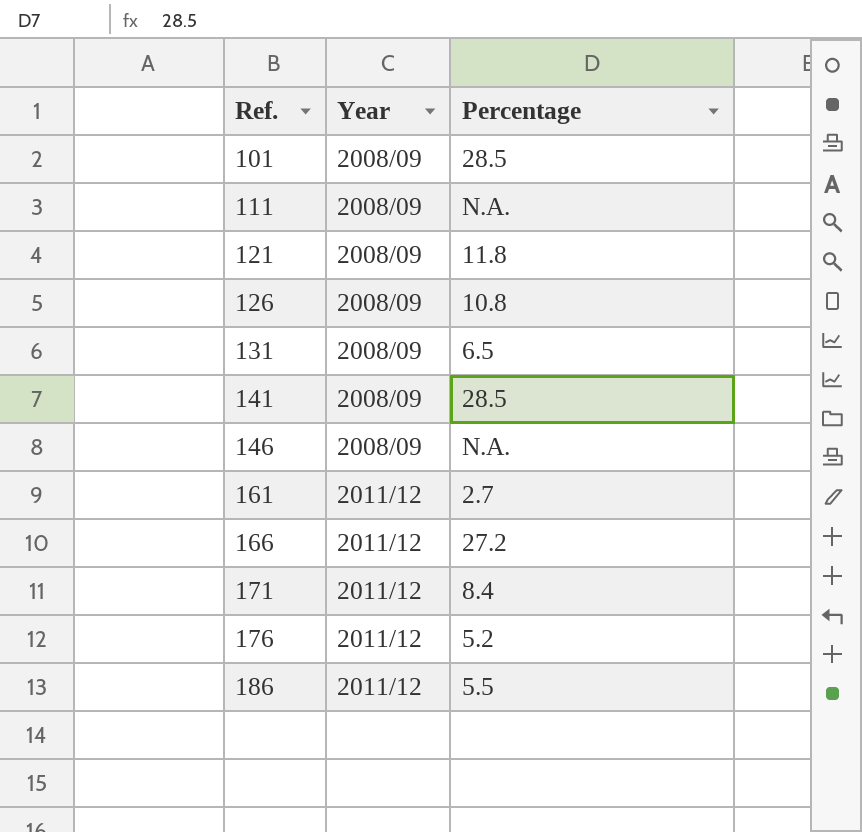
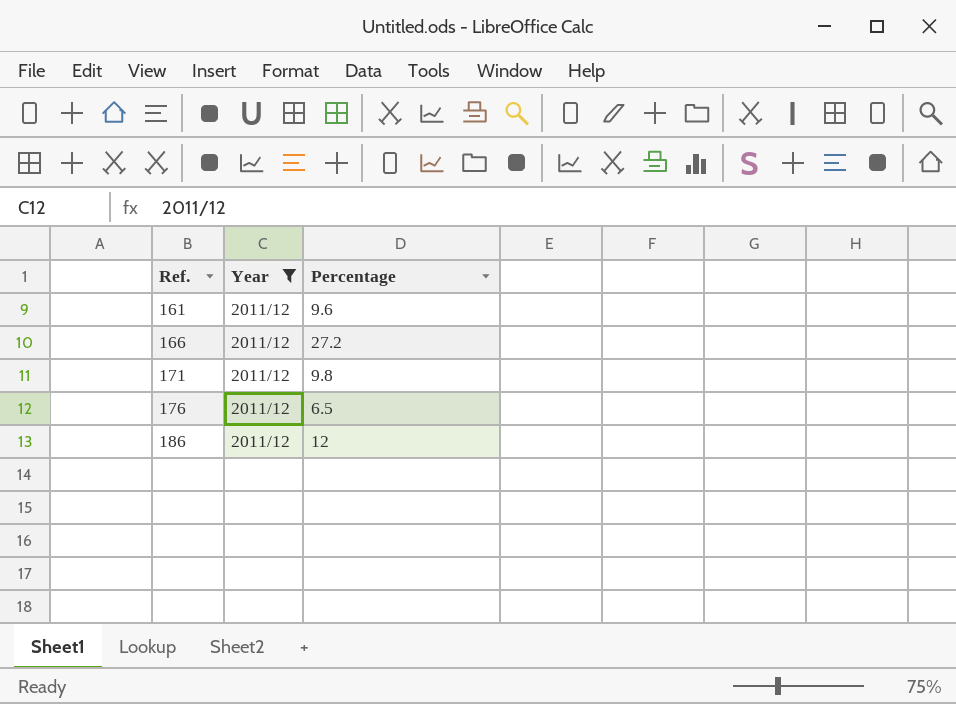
filter: none -> Year = 2011/12
161 | Percentage: 2.7 -> 9.6
171 | Percentage: 8.4 -> 9.8
176 | Percentage: 5.2 -> 6.5
186 | Percentage: 5.5 -> 12

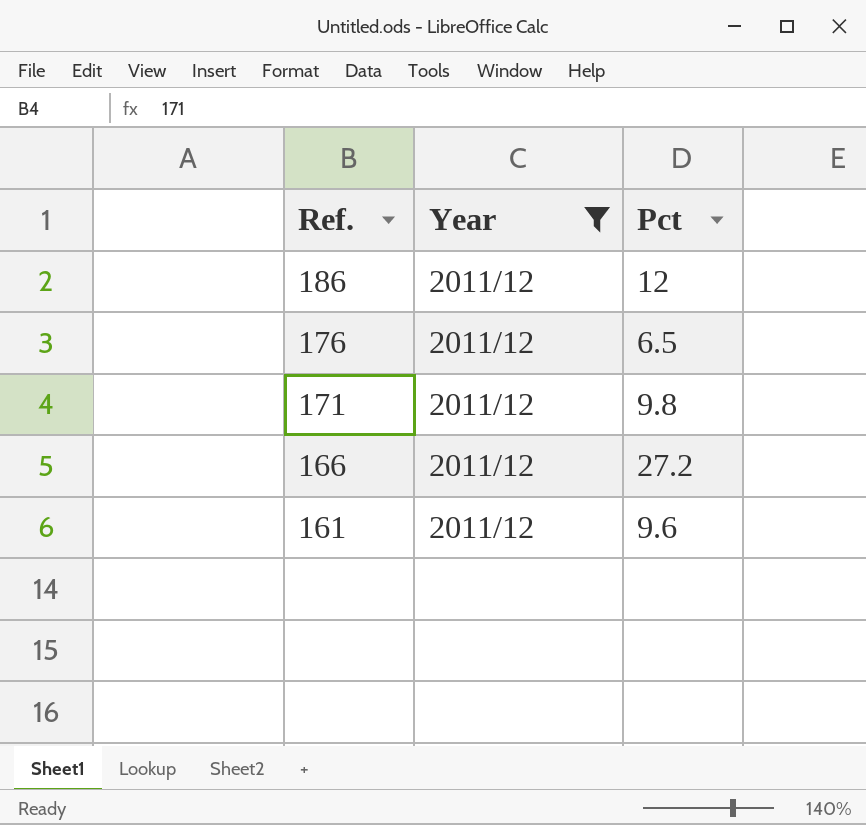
row order: Ref. ascending -> Ref. descending
column name: Percentage -> Pct

